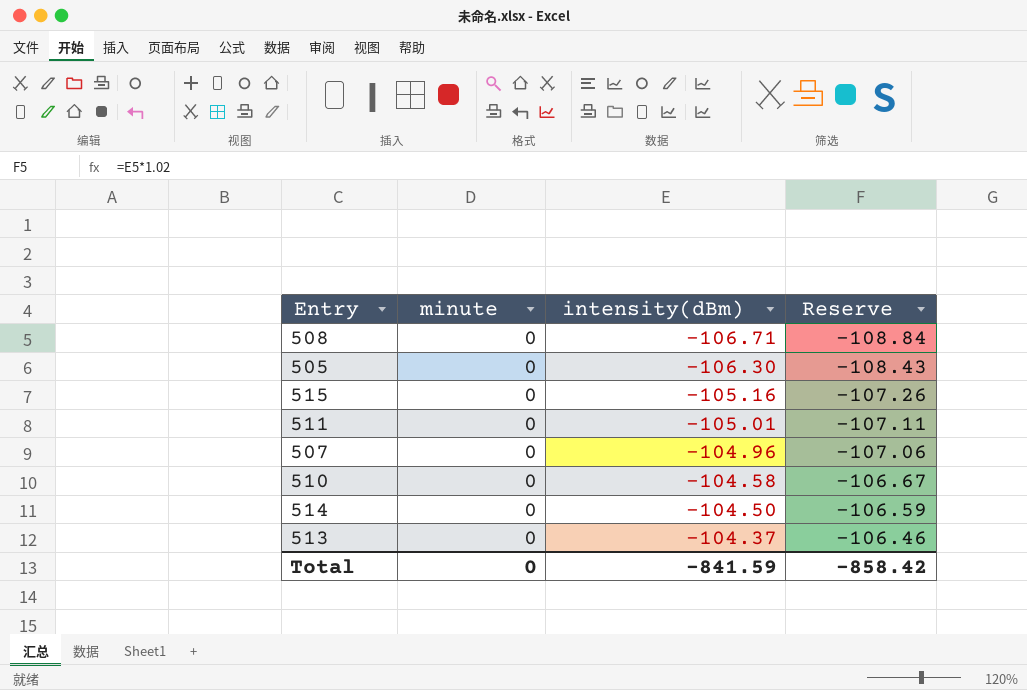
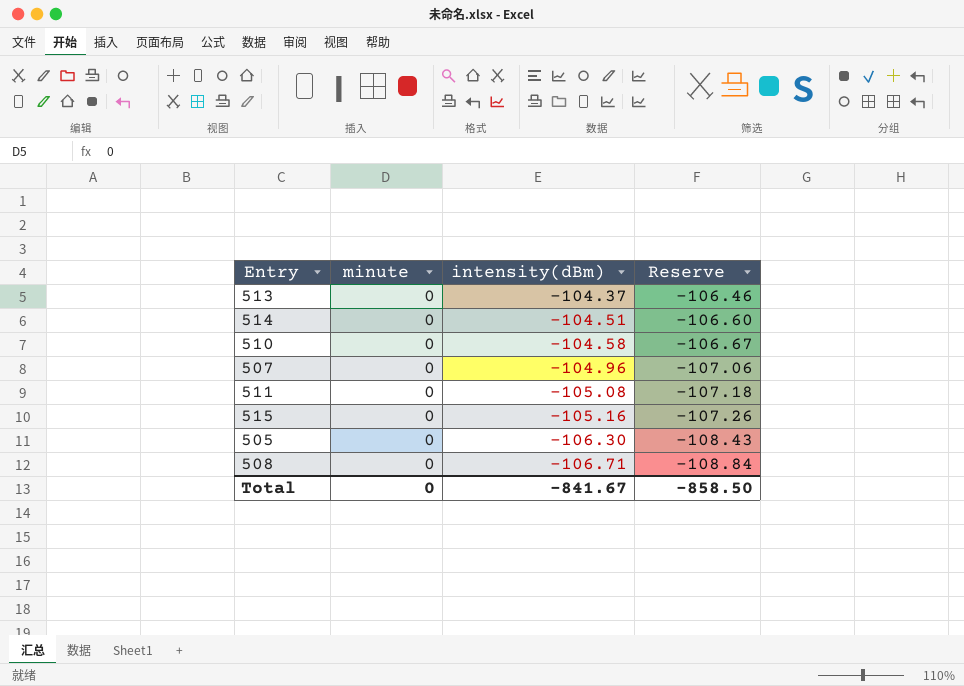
row order: intensity(dBm) ascending -> intensity(dBm) descending
514 | intensity(dBm): -104.50 -> -104.51
514 | Reserve: -106.59 -> -106.60
511 | intensity(dBm): -105.01 -> -105.08
511 | Reserve: -107.11 -> -107.18
Total | intensity(dBm): -841.59 -> -841.67
Total | Reserve: -858.42 -> -858.50

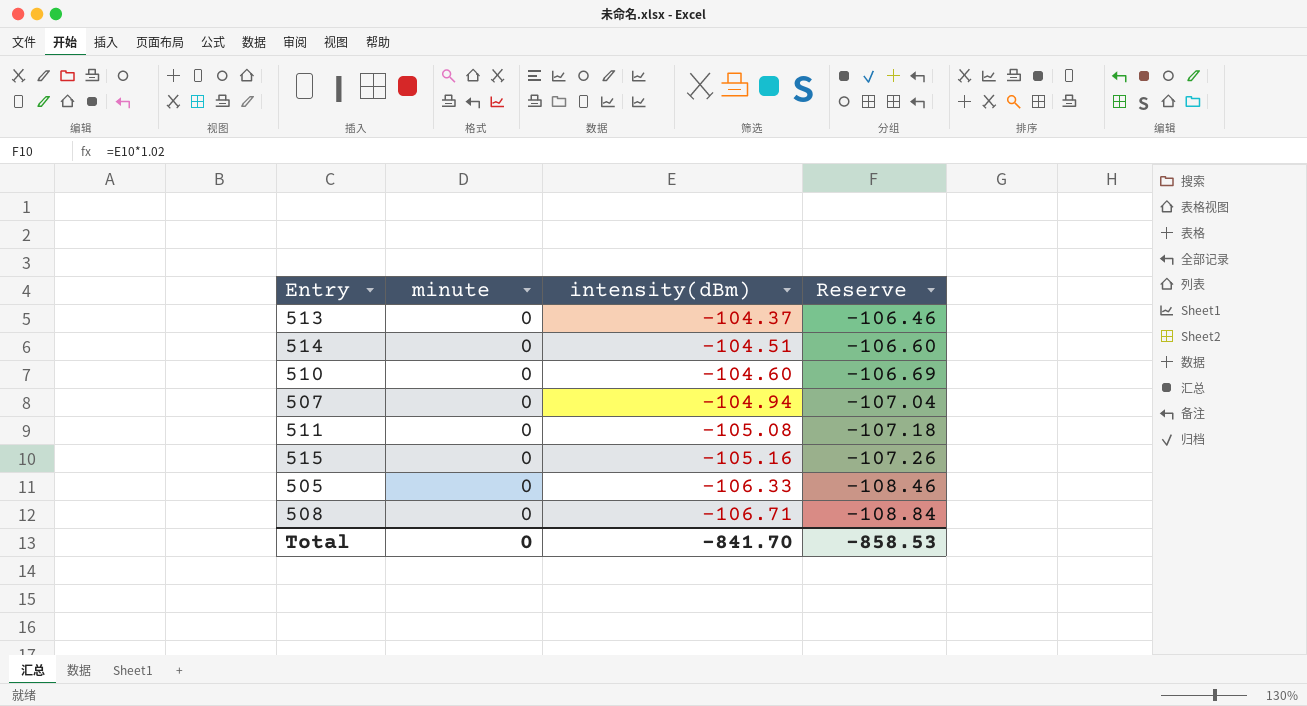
510 | intensity(dBm): -104.58 -> -104.60
510 | Reserve: -106.67 -> -106.69
507 | intensity(dBm): -104.96 -> -104.94
507 | Reserve: -107.06 -> -107.04
505 | intensity(dBm): -106.30 -> -106.33
505 | Reserve: -108.43 -> -108.46
Total | intensity(dBm): -841.67 -> -841.70
Total | Reserve: -858.50 -> -858.53

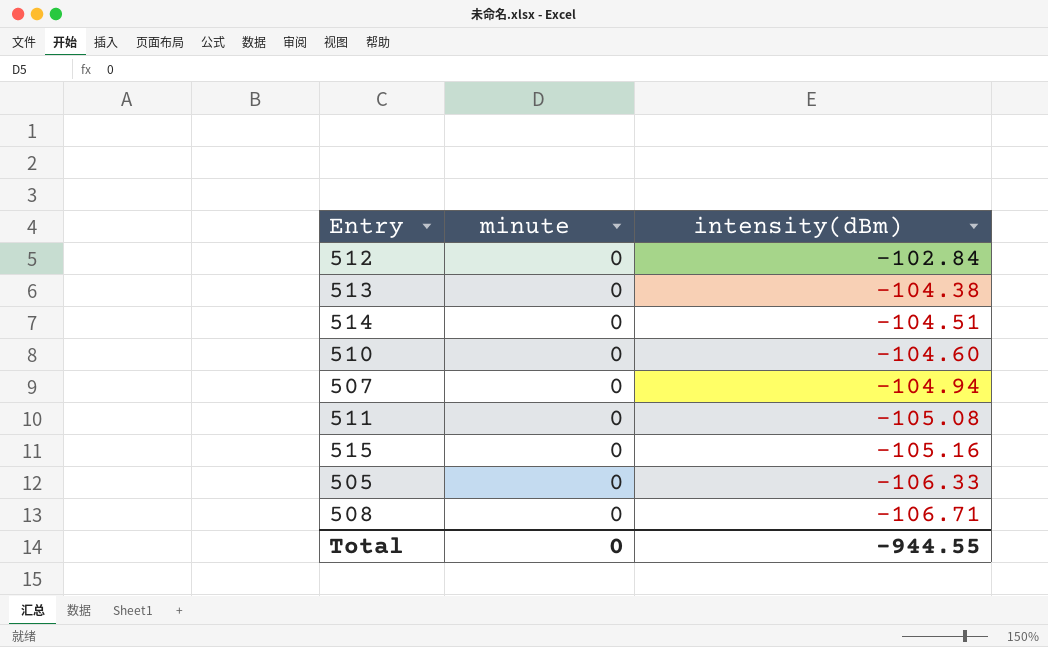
column Reserve | formula: [intensity(dBm)] * 1.02 -> none
row 512: none -> 0 | -102.84
513 | intensity(dBm): -104.37 -> -104.38
Total | intensity(dBm): -841.70 -> -944.55

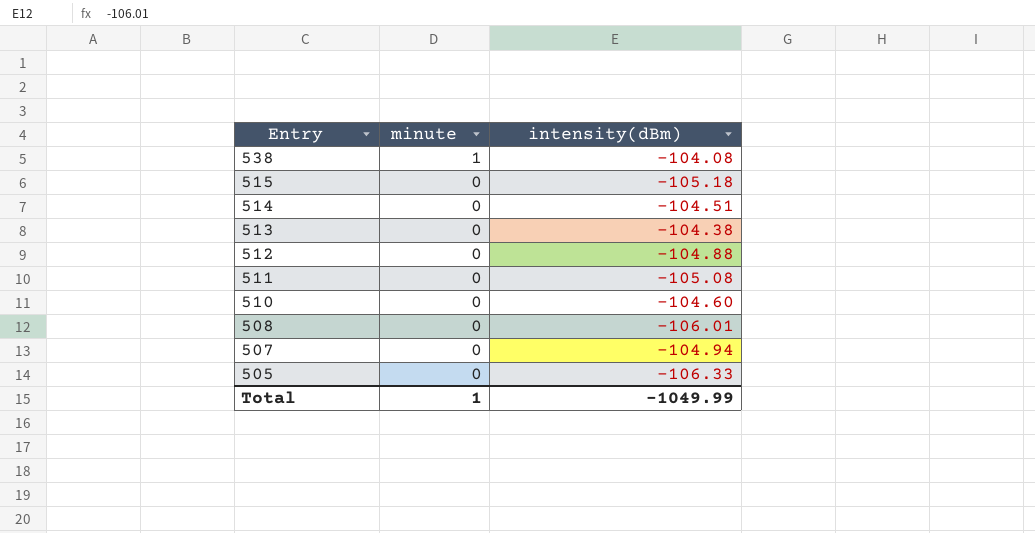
row order: intensity(dBm) descending -> Entry descending
row 538: none -> 1 | -104.08
515 | intensity(dBm): -105.16 -> -105.18
512 | intensity(dBm): -102.84 -> -104.88
508 | intensity(dBm): -106.71 -> -106.01
Total | minute: 0 -> 1
Total | intensity(dBm): -944.55 -> -1049.99

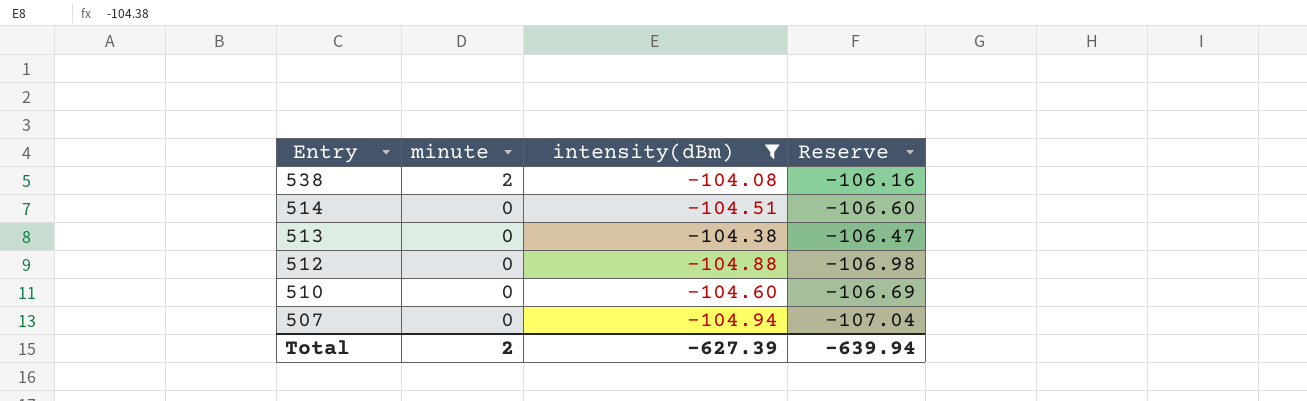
filter: none -> intensity(dBm) >= -104.94
column Reserve | formula: none -> [intensity(dBm)] * 1.02
538 | minute: 1 -> 2
Total | minute: 1 -> 2
Total | intensity(dBm): -1049.99 -> -627.39

